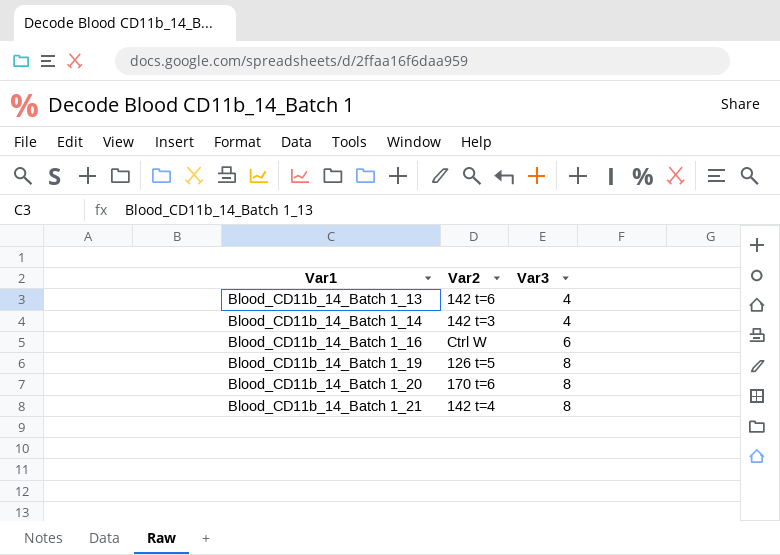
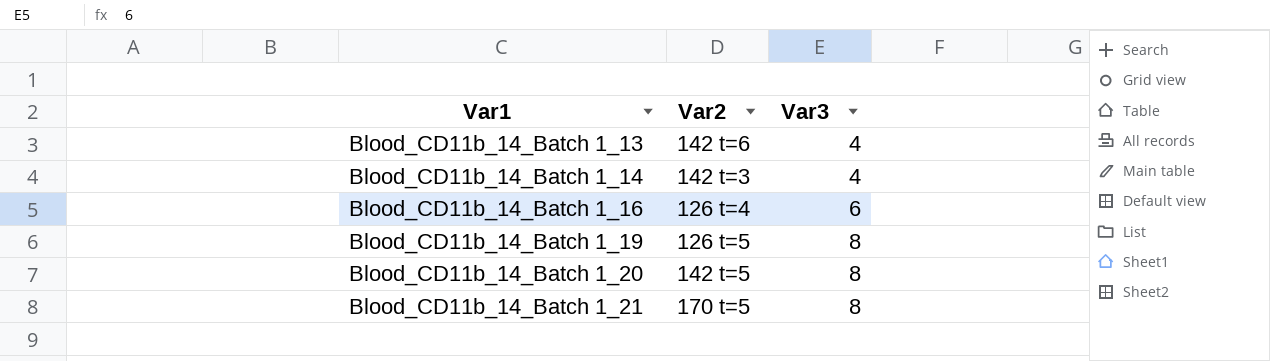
Blood_CD11b_14_Batch 1_16 | Var2: Ctrl W -> 126 t=4
Blood_CD11b_14_Batch 1_20 | Var2: 170 t=6 -> 142 t=5
Blood_CD11b_14_Batch 1_21 | Var2: 142 t=4 -> 170 t=5

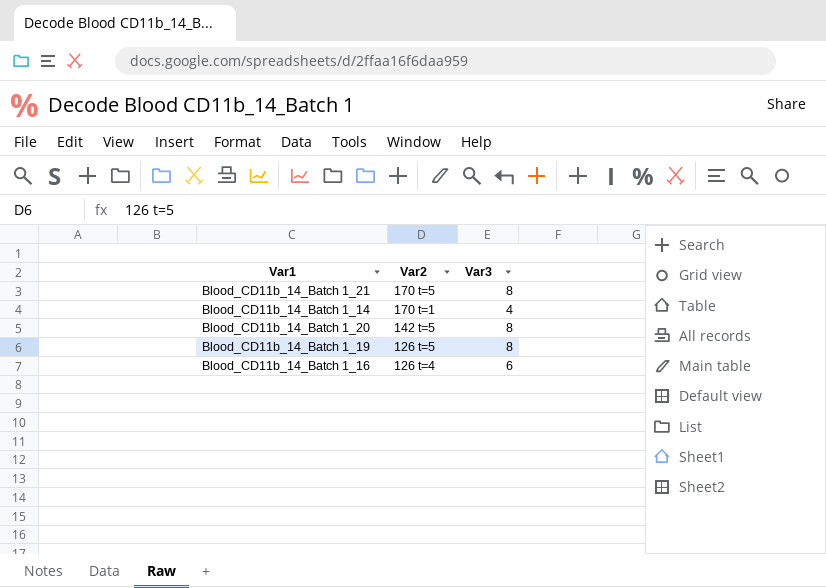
row order: Var1 ascending -> Var2 descending
row Blood_CD11b_14_Batch 1_13: 142 t=6 | 4 -> none
Blood_CD11b_14_Batch 1_14 | Var2: 142 t=3 -> 170 t=1

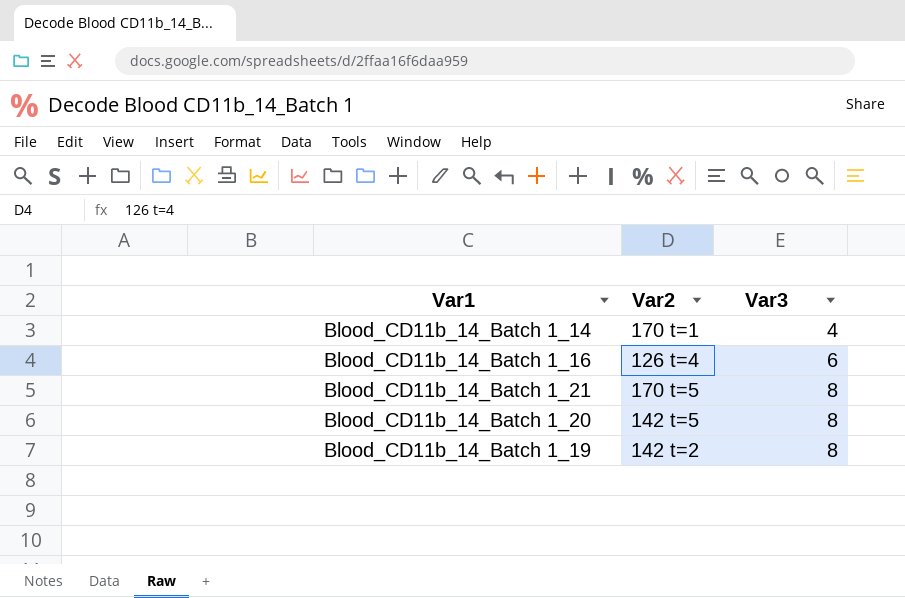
row order: Var2 descending -> Var3 ascending
Blood_CD11b_14_Batch 1_19 | Var2: 126 t=5 -> 142 t=2

